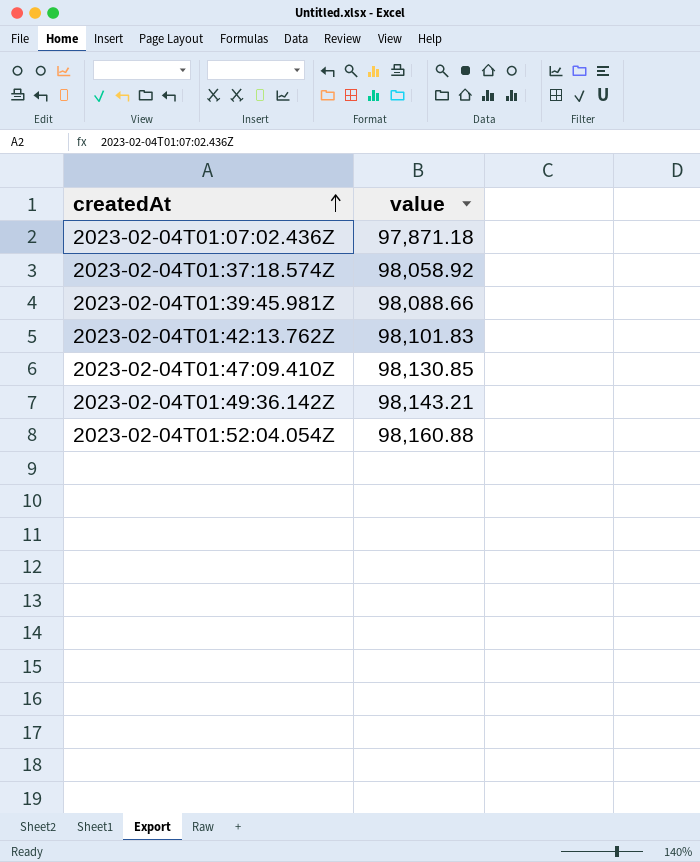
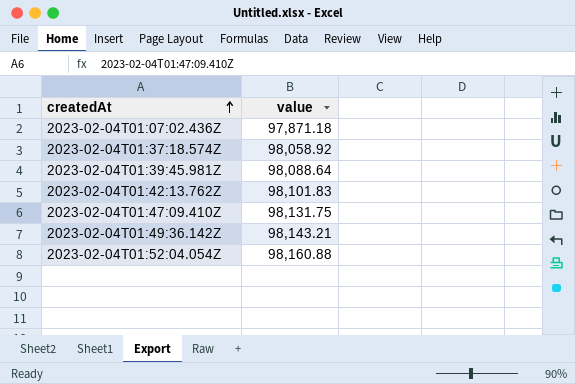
2023-02-04T01:39:45.981Z | value: 98,088.66 -> 98,088.64
2023-02-04T01:47:09.410Z | value: 98,130.85 -> 98,131.75

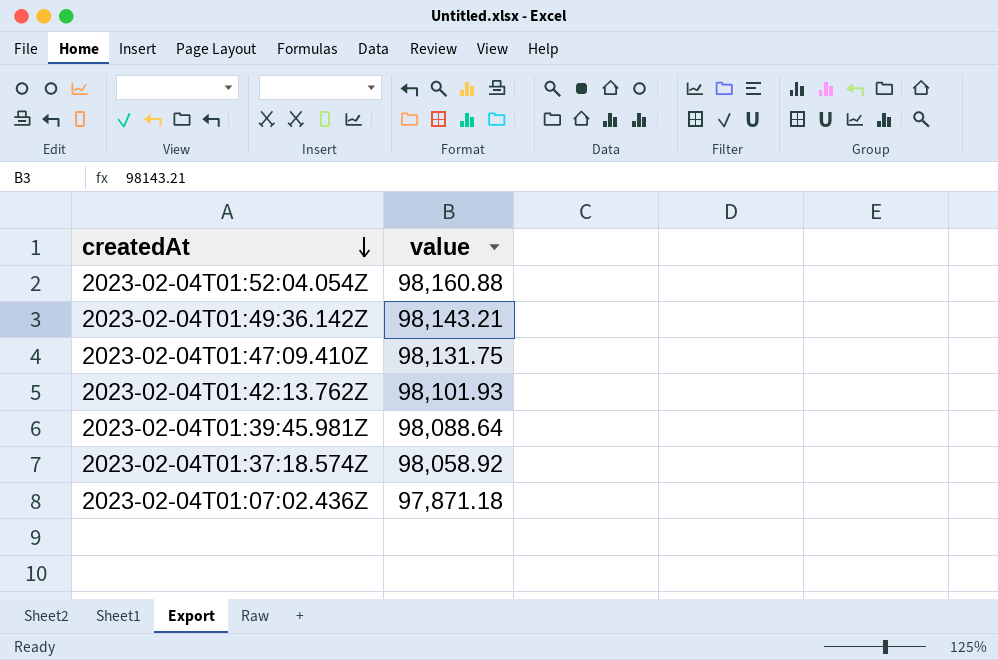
row order: createdAt ascending -> createdAt descending
2023-02-04T01:42:13.762Z | value: 98,101.83 -> 98,101.93

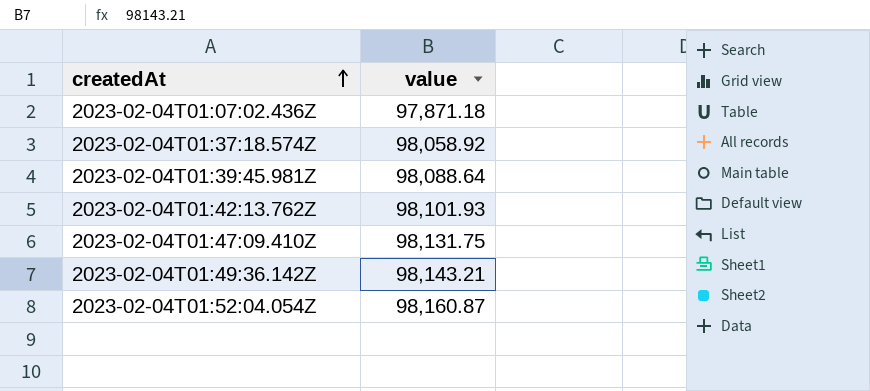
row order: createdAt descending -> createdAt ascending
2023-02-04T01:52:04.054Z | value: 98,160.88 -> 98,160.87

